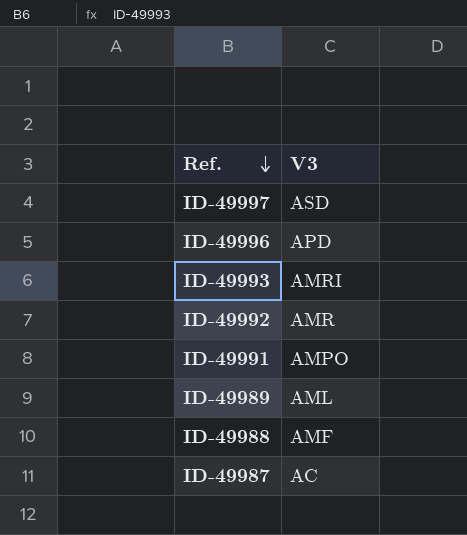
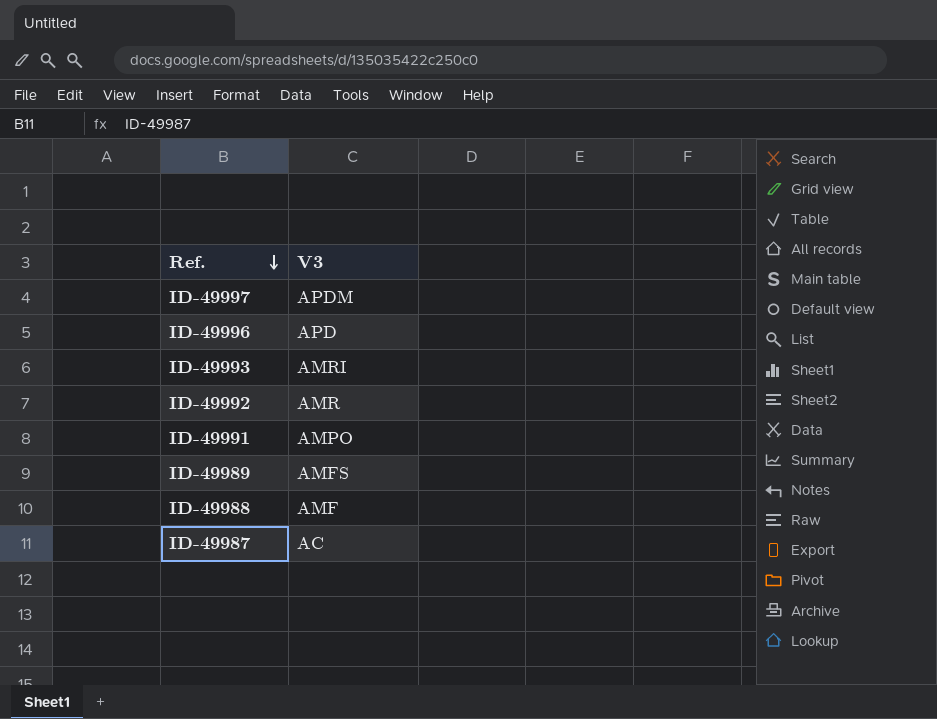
ID-49997 | V3: ASD -> APDM
ID-49989 | V3: AML -> AMFS

